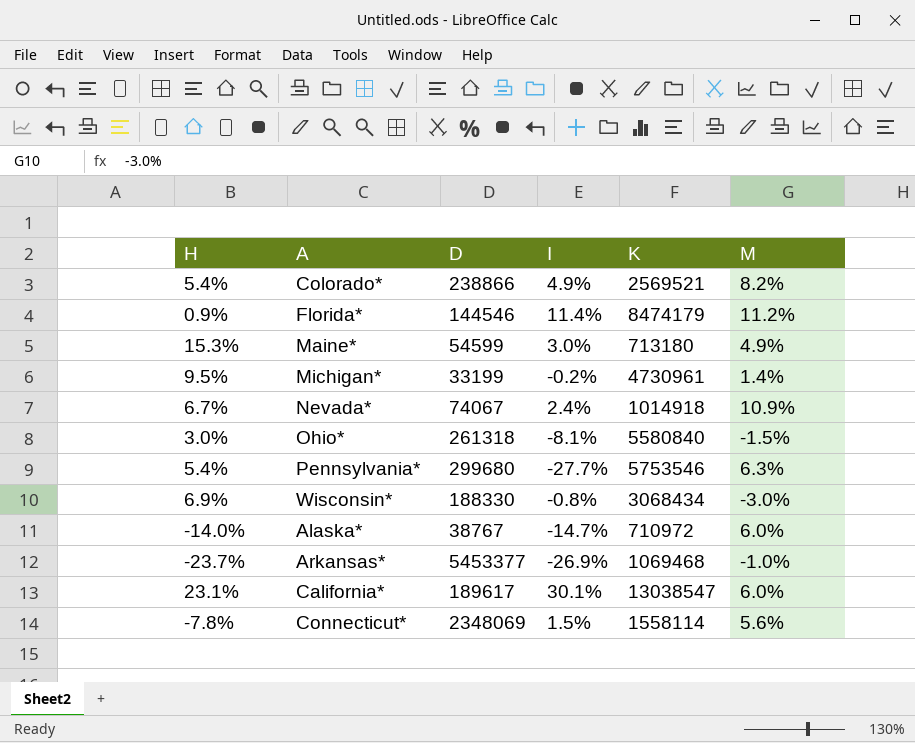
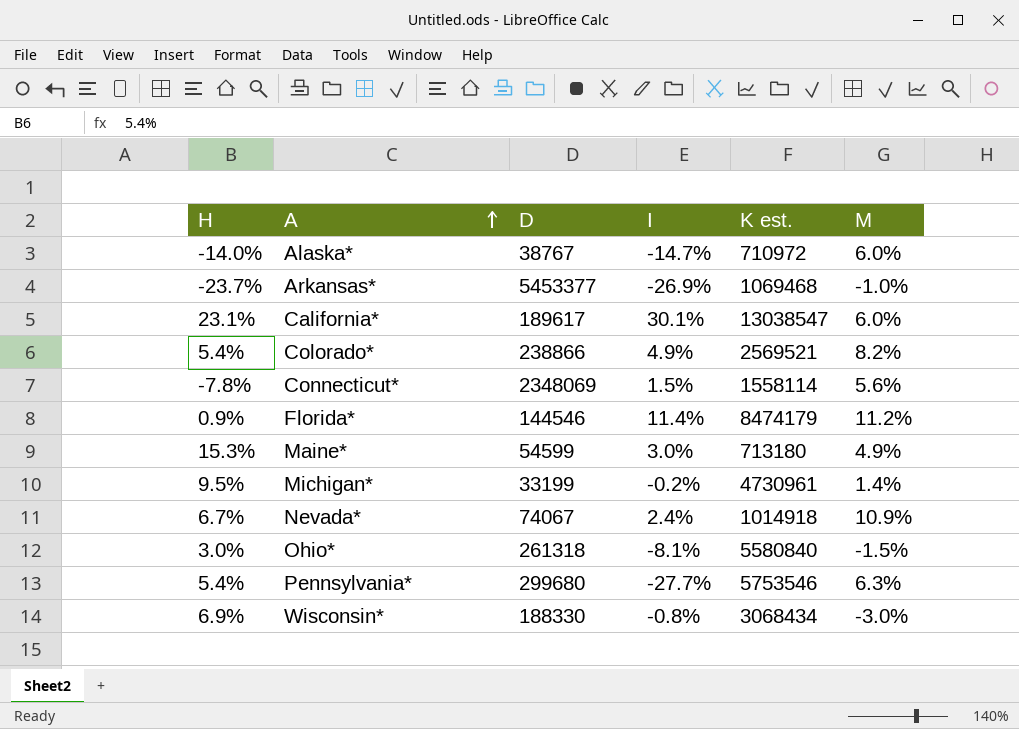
row order: none -> A ascending
column name: K -> K est.

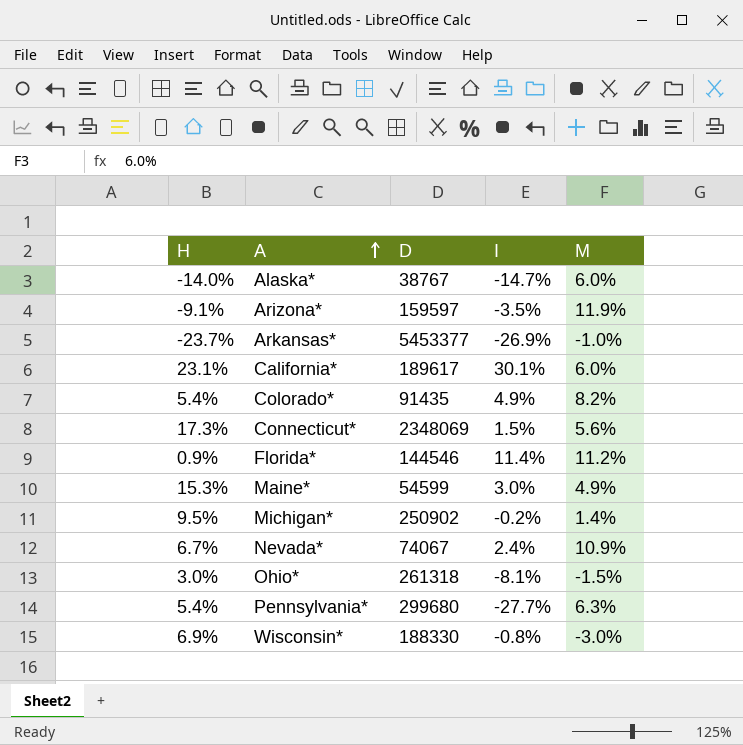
column K est. | position: 5 -> none
row Arizona*: none -> -9.1% | 159597 | -3.5% | 11.9%
Colorado* | D: 238866 -> 91435
Connecticut* | H: -7.8% -> 17.3%
Michigan* | D: 33199 -> 250902

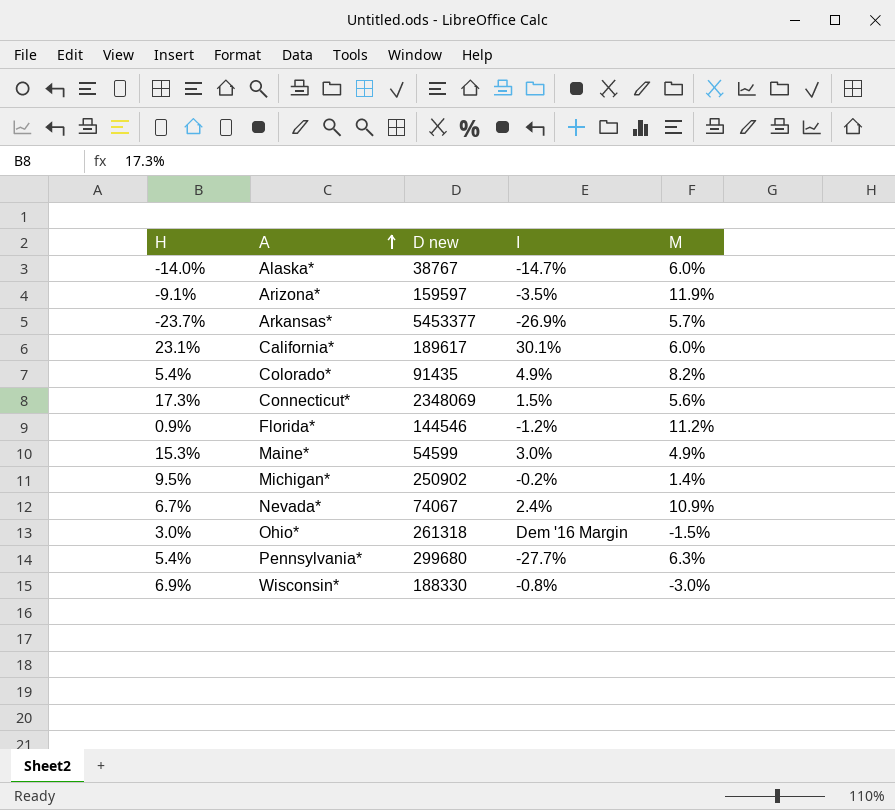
column name: D -> D new
Arkansas* | M: -1.0% -> 5.7%
Florida* | I: 11.4% -> -1.2%
Ohio* | I: -8.1% -> Dem '16 Margin

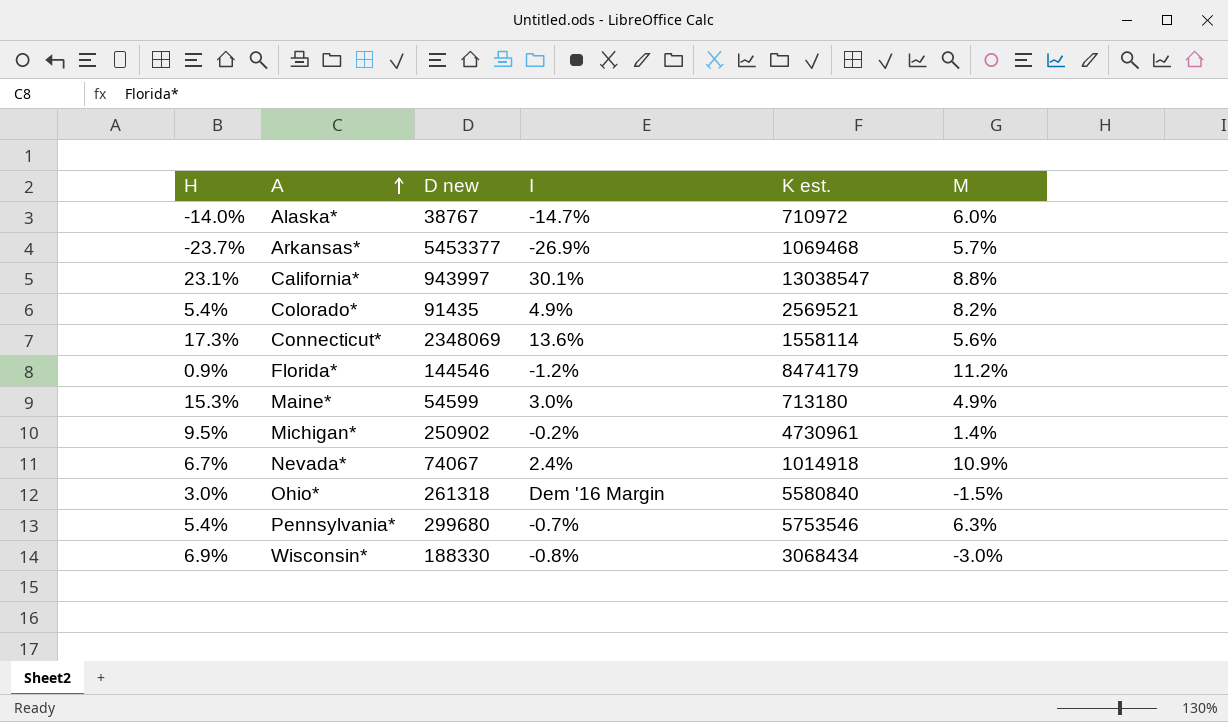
column K est. | position: none -> 5
row Arizona*: -9.1% | 159597 | -3.5% | 11.9% -> none
California* | D new: 189617 -> 943997
California* | M: 6.0% -> 8.8%
Connecticut* | I: 1.5% -> 13.6%
Pennsylvania* | I: -27.7% -> -0.7%

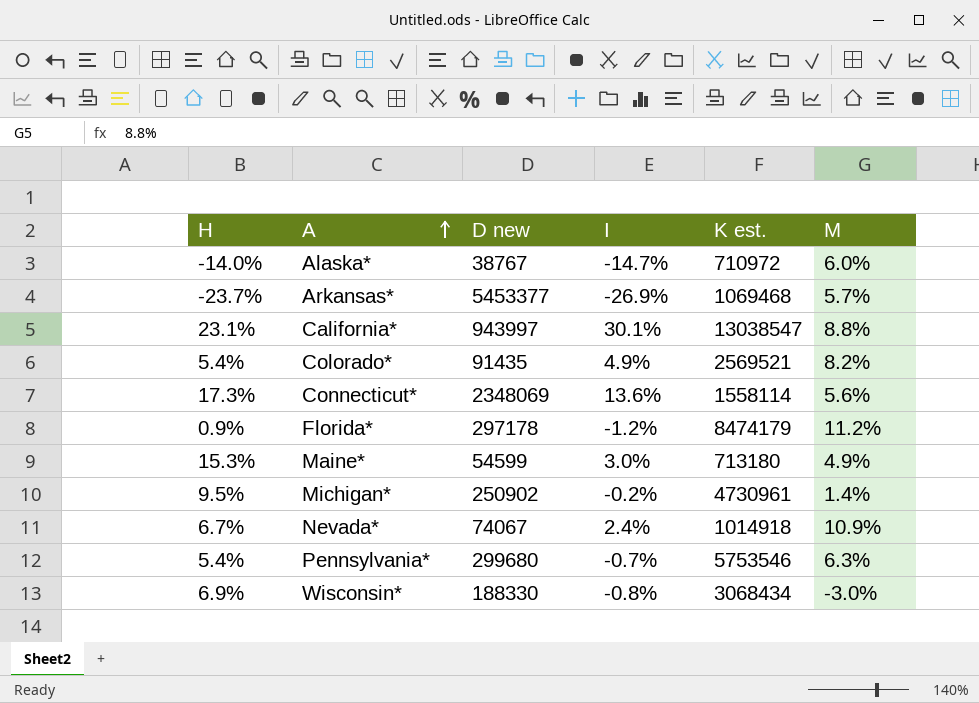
row Ohio*: 3.0% | 261318 | Dem '16 Margin | 5580840 | -1.5% -> none
Florida* | D new: 144546 -> 297178

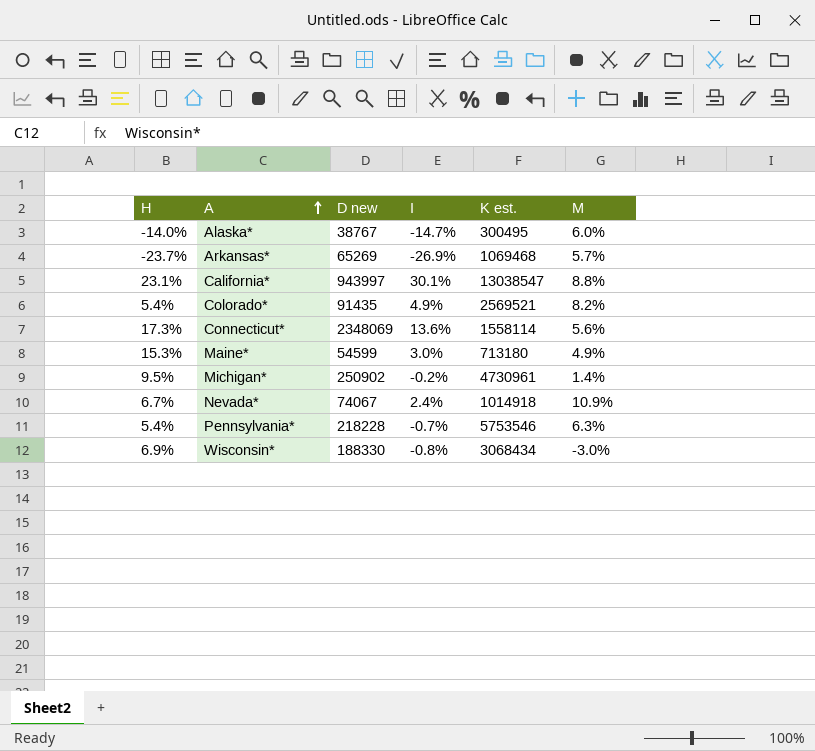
row Florida*: 0.9% | 297178 | -1.2% | 8474179 | 11.2% -> none
Alaska* | K est.: 710972 -> 300495
Arkansas* | D new: 5453377 -> 65269
Pennsylvania* | D new: 299680 -> 218228

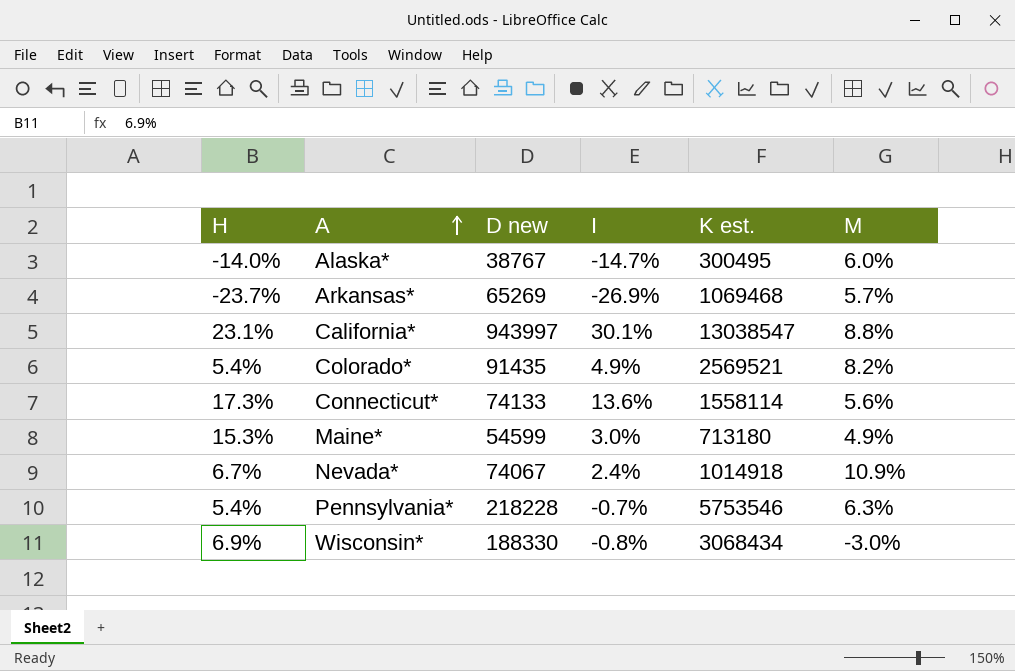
row Michigan*: 9.5% | 250902 | -0.2% | 4730961 | 1.4% -> none
Connecticut* | D new: 2348069 -> 74133

